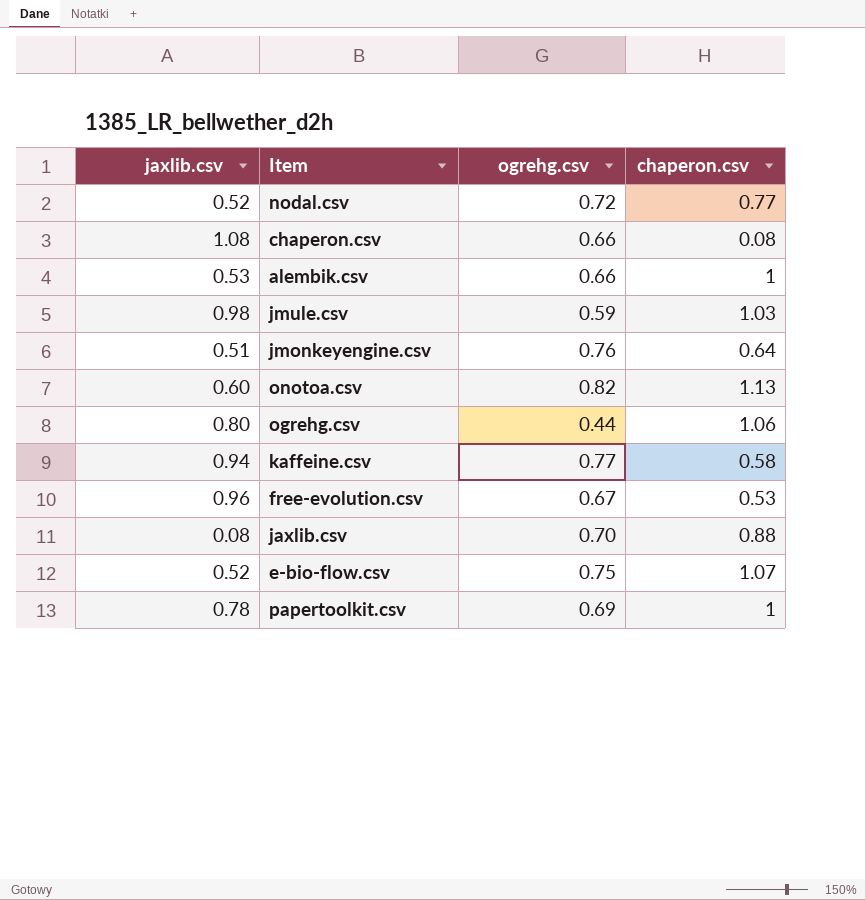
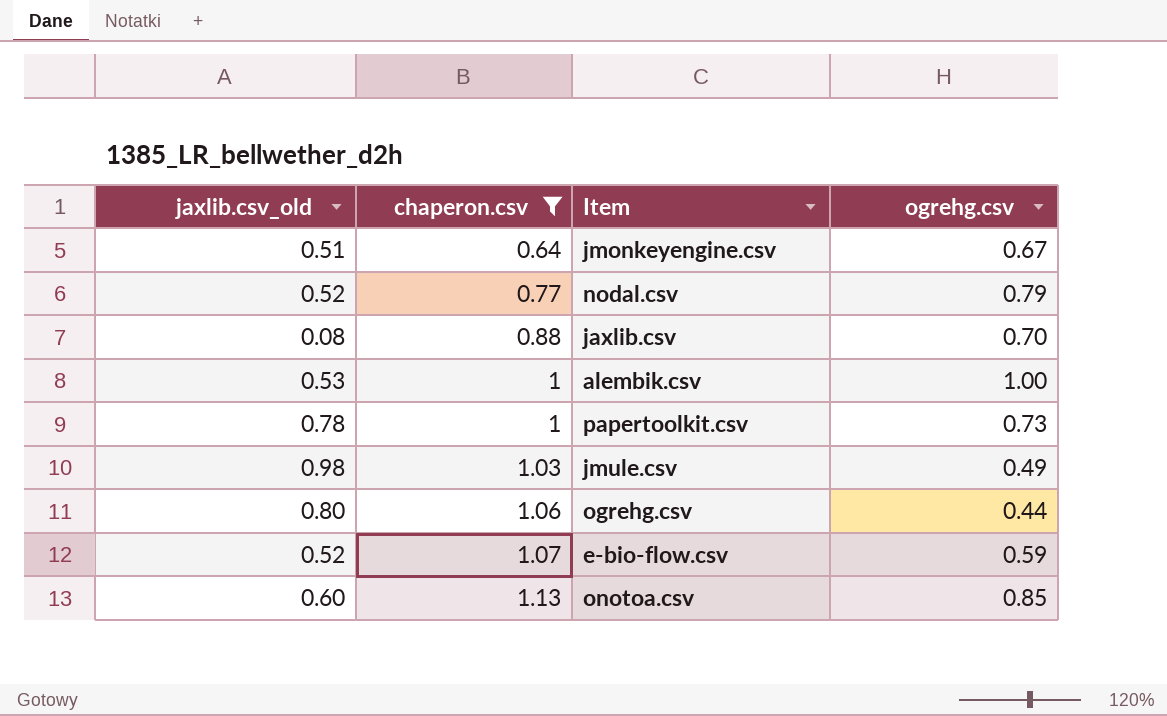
filter: none -> chaperon.csv >= 0.64
row order: none -> chaperon.csv ascending
column name: jaxlib.csv -> jaxlib.csv_old
column chaperon.csv | position: 4 -> 2
jmonkeyengine.csv | ogrehg.csv: 0.76 -> 0.67
nodal.csv | ogrehg.csv: 0.72 -> 0.79
alembik.csv | ogrehg.csv: 0.66 -> 1.00
papertoolkit.csv | ogrehg.csv: 0.69 -> 0.73
jmule.csv | ogrehg.csv: 0.59 -> 0.49
e-bio-flow.csv | ogrehg.csv: 0.75 -> 0.59
onotoa.csv | ogrehg.csv: 0.82 -> 0.85

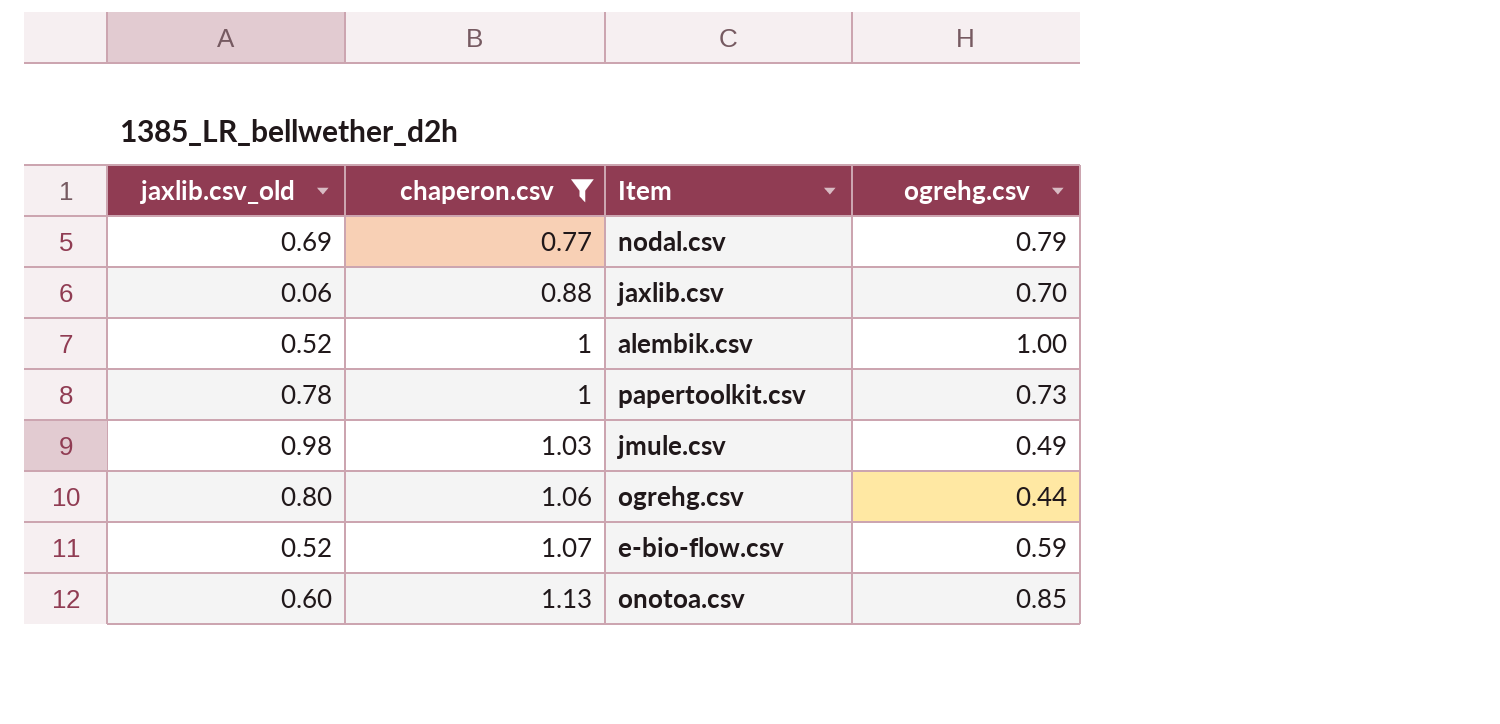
row jmonkeyengine.csv: 0.51 | 0.64 | 0.67 -> none
nodal.csv | jaxlib.csv_old: 0.52 -> 0.69
jaxlib.csv | jaxlib.csv_old: 0.08 -> 0.06
alembik.csv | jaxlib.csv_old: 0.53 -> 0.52

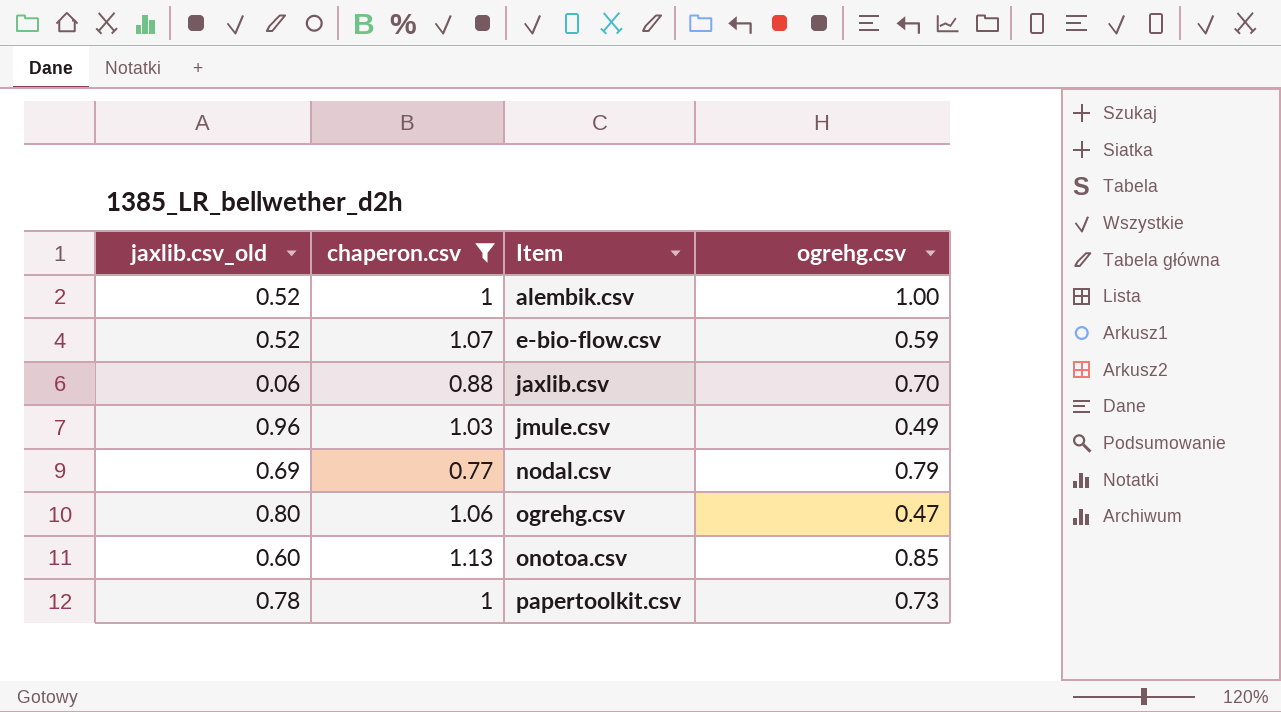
row order: chaperon.csv ascending -> Item ascending
jmule.csv | jaxlib.csv_old: 0.98 -> 0.96
ogrehg.csv | ogrehg.csv: 0.44 -> 0.47

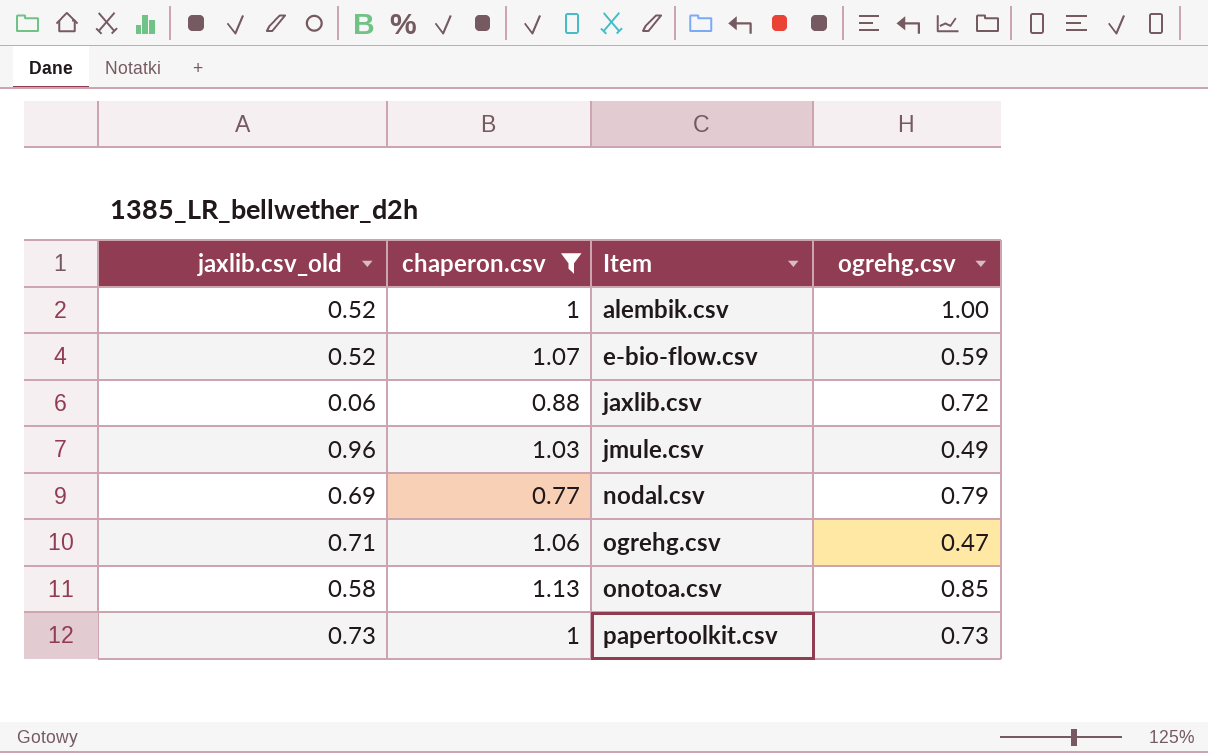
jaxlib.csv | ogrehg.csv: 0.70 -> 0.72
ogrehg.csv | jaxlib.csv_old: 0.80 -> 0.71
onotoa.csv | jaxlib.csv_old: 0.60 -> 0.58
papertoolkit.csv | jaxlib.csv_old: 0.78 -> 0.73

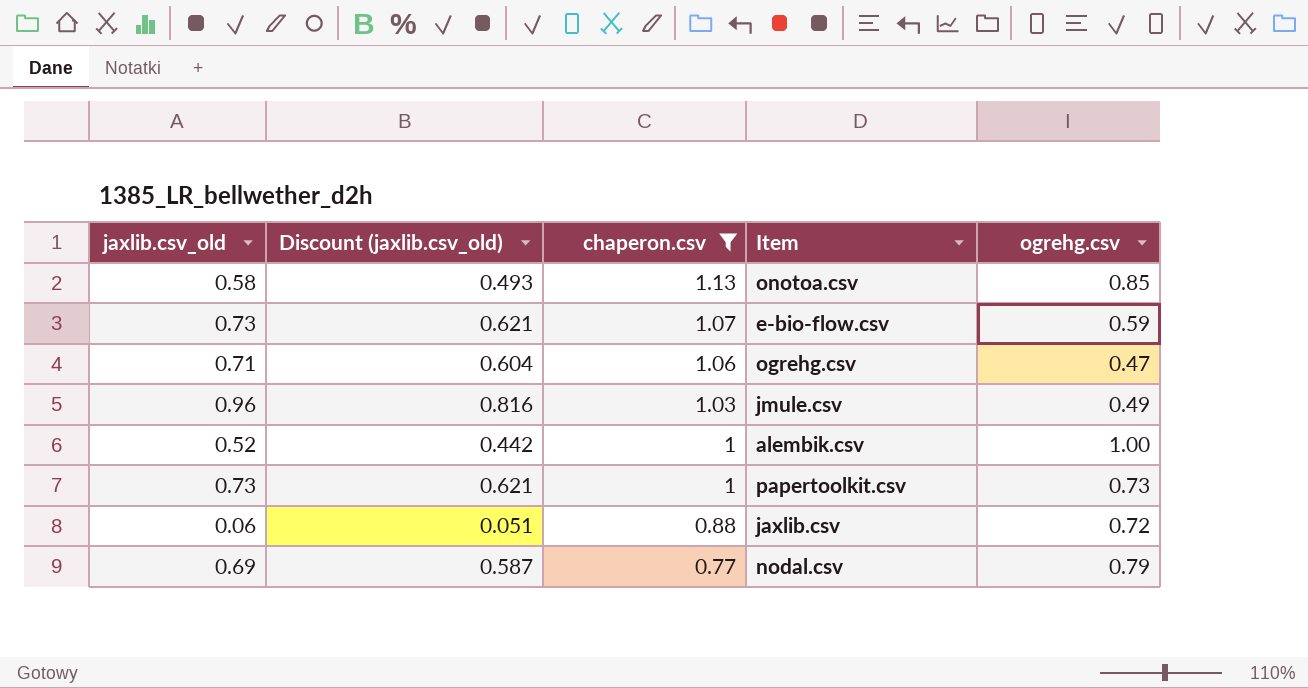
row order: Item ascending -> chaperon.csv descending
column Discount (jaxlib.csv_old) | formula: none -> [jaxlib.csv_old] * 0.85
e-bio-flow.csv | jaxlib.csv_old: 0.52 -> 0.73

